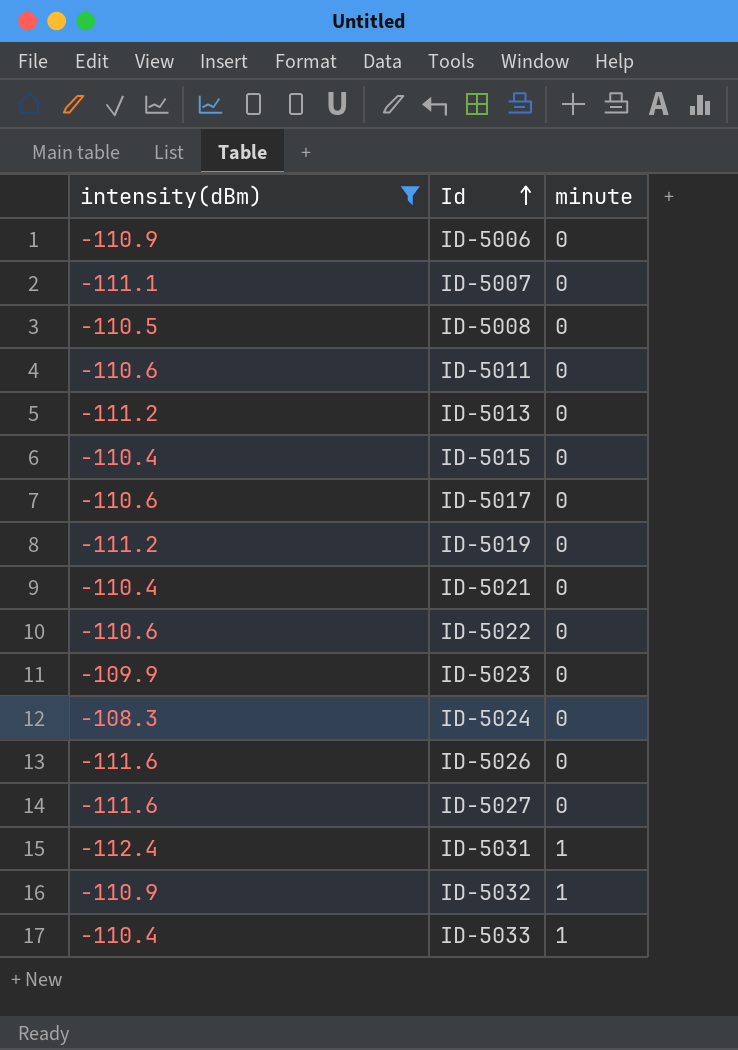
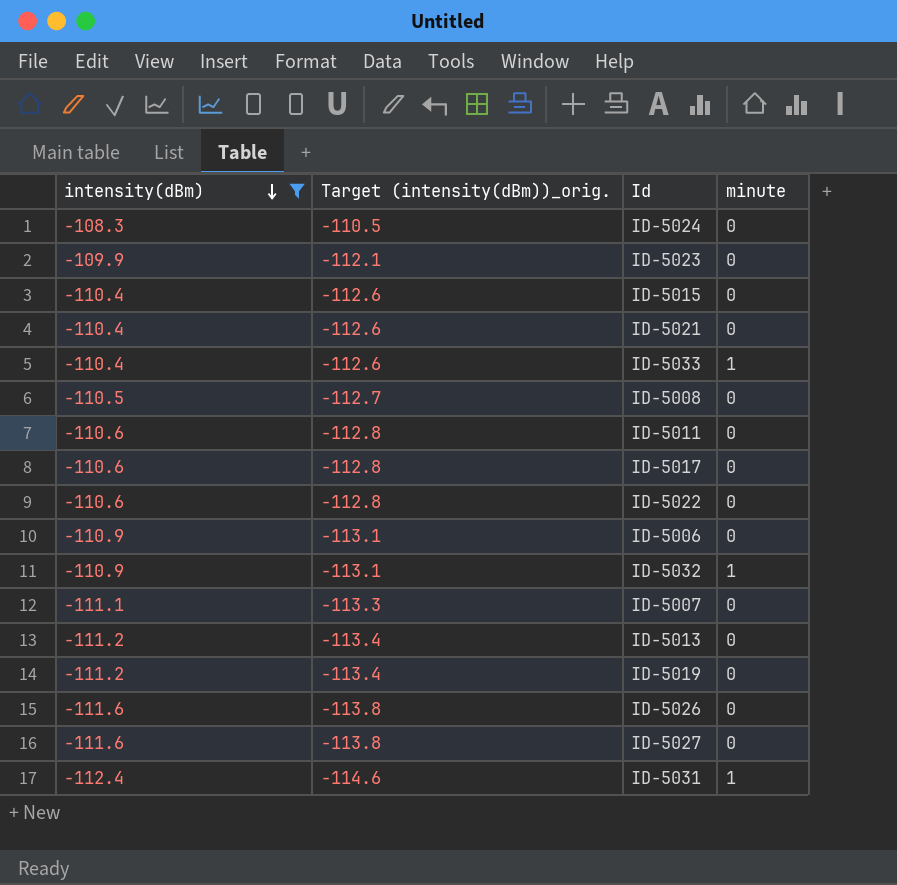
row order: Id ascending -> intensity(dBm) descending
column Target (intensity(dBm))_orig. | formula: none -> [intensity(dBm)] * 1.02

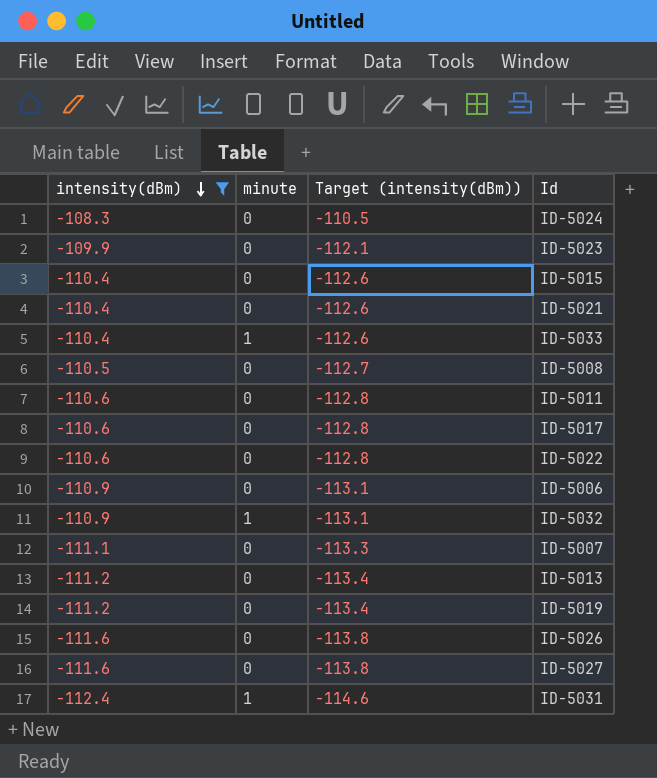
column minute | position: 4 -> 2
column name: Target (intensity(dBm))_orig. -> Target (intensity(dBm))

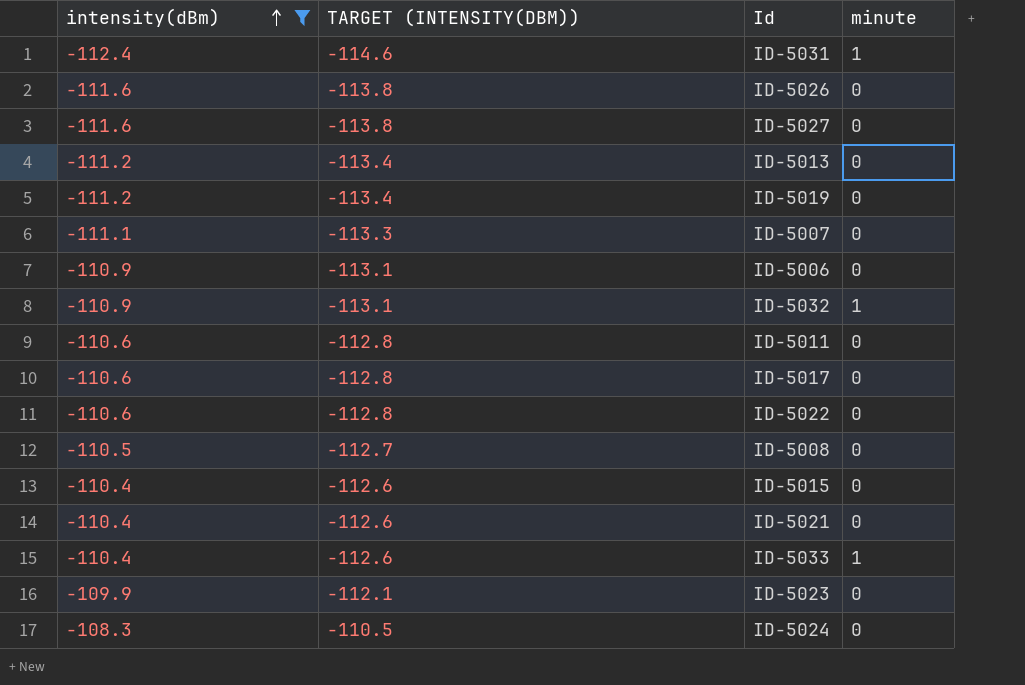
row order: intensity(dBm) descending -> intensity(dBm) ascending
column name: Target (intensity(dBm)) -> TARGET (INTENSITY(DBM))
column minute | position: 2 -> 4

